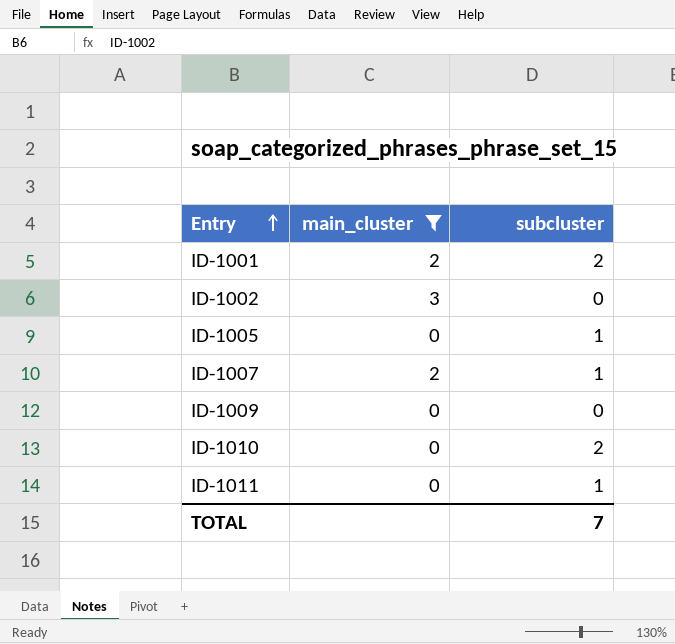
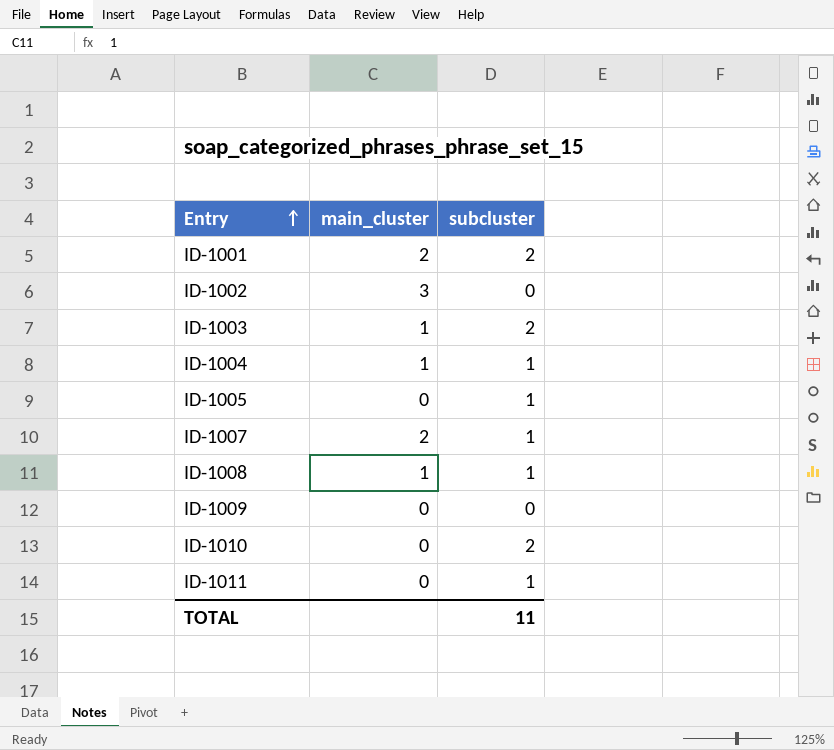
filter: main_cluster != 1 -> none
TOTAL | subcluster: 7 -> 11

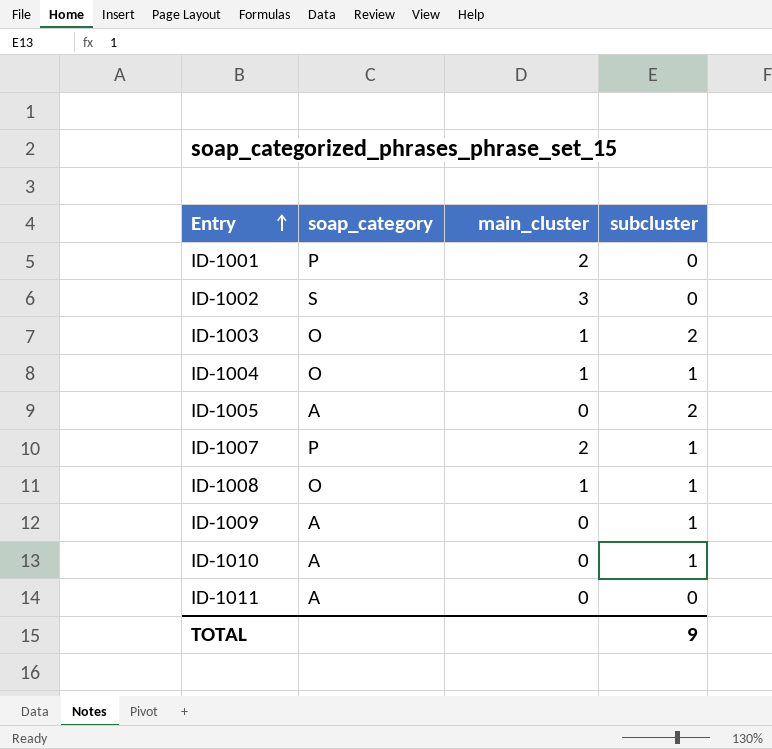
column soap_category | position: none -> 2
ID-1001 | subcluster: 2 -> 0
ID-1005 | subcluster: 1 -> 2
ID-1009 | subcluster: 0 -> 1
ID-1010 | subcluster: 2 -> 1
ID-1011 | subcluster: 1 -> 0
TOTAL | subcluster: 11 -> 9

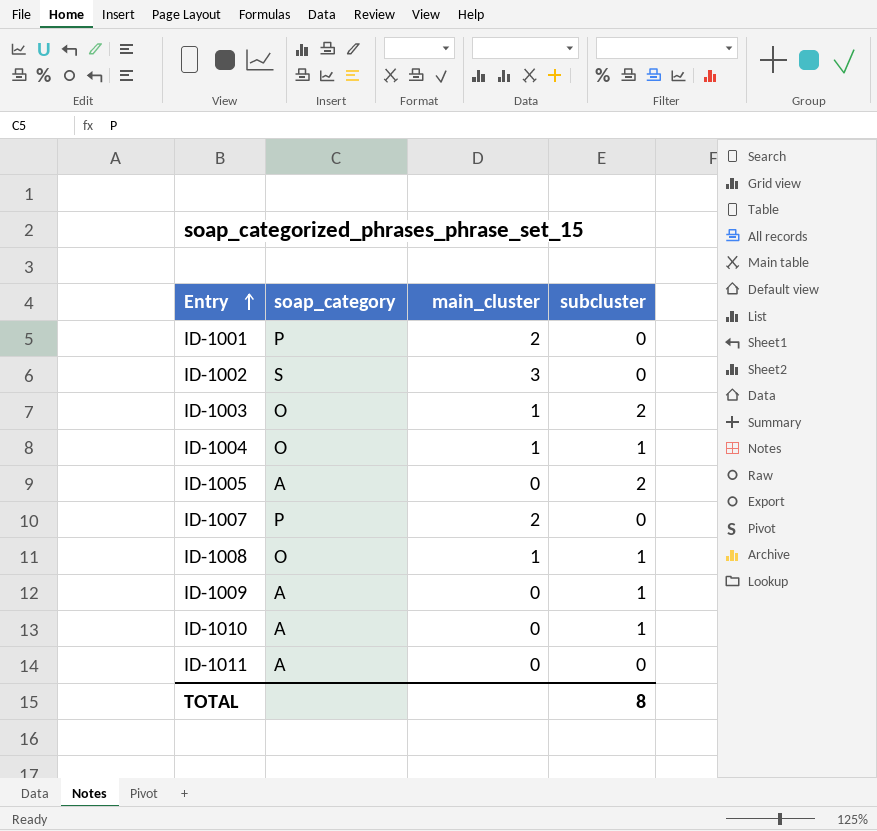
ID-1007 | subcluster: 1 -> 0
TOTAL | subcluster: 9 -> 8

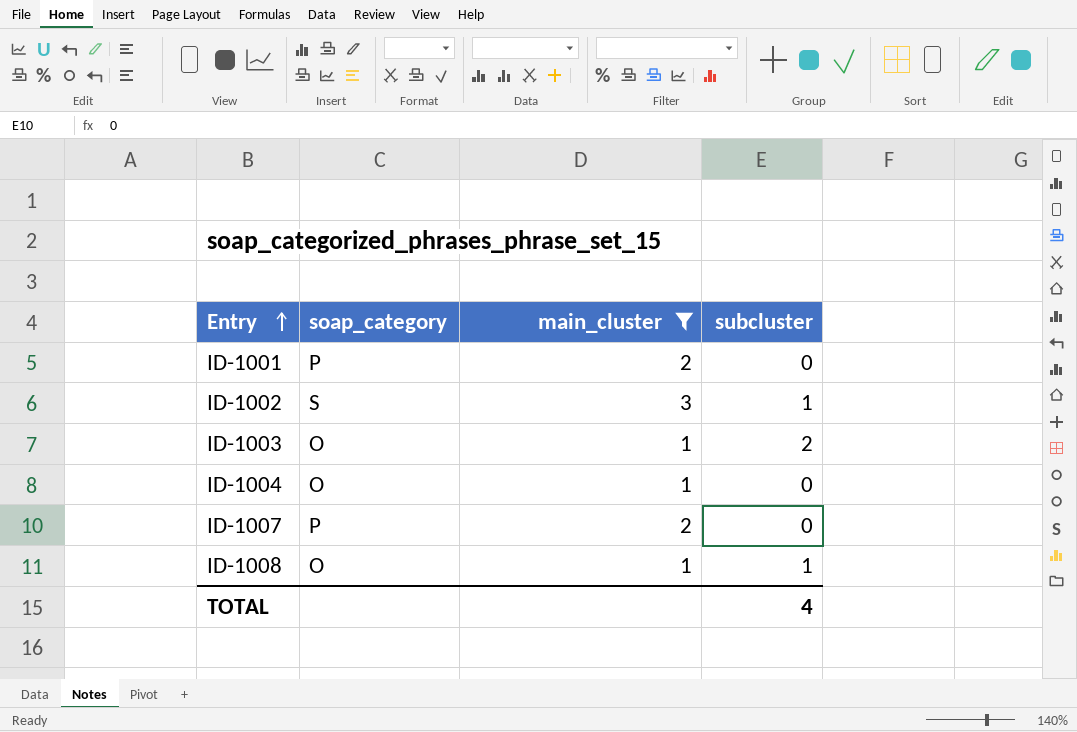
filter: none -> main_cluster != 0
ID-1002 | subcluster: 0 -> 1
ID-1004 | subcluster: 1 -> 0
TOTAL | subcluster: 8 -> 4

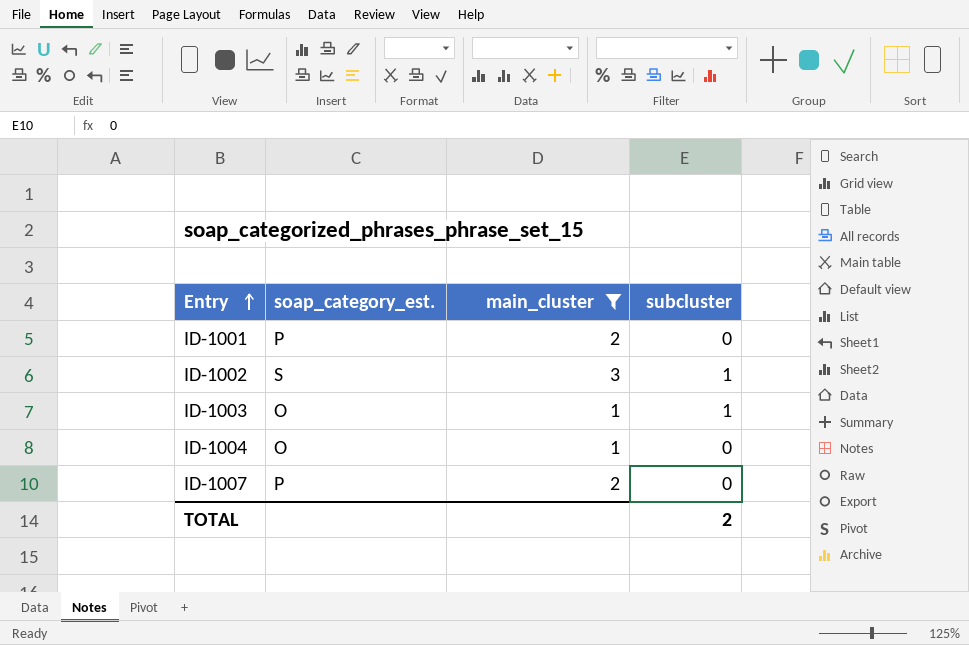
column name: soap_category -> soap_category_est.
row ID-1008: O | 1 | 1 -> none
ID-1003 | subcluster: 2 -> 1
TOTAL | subcluster: 4 -> 2

